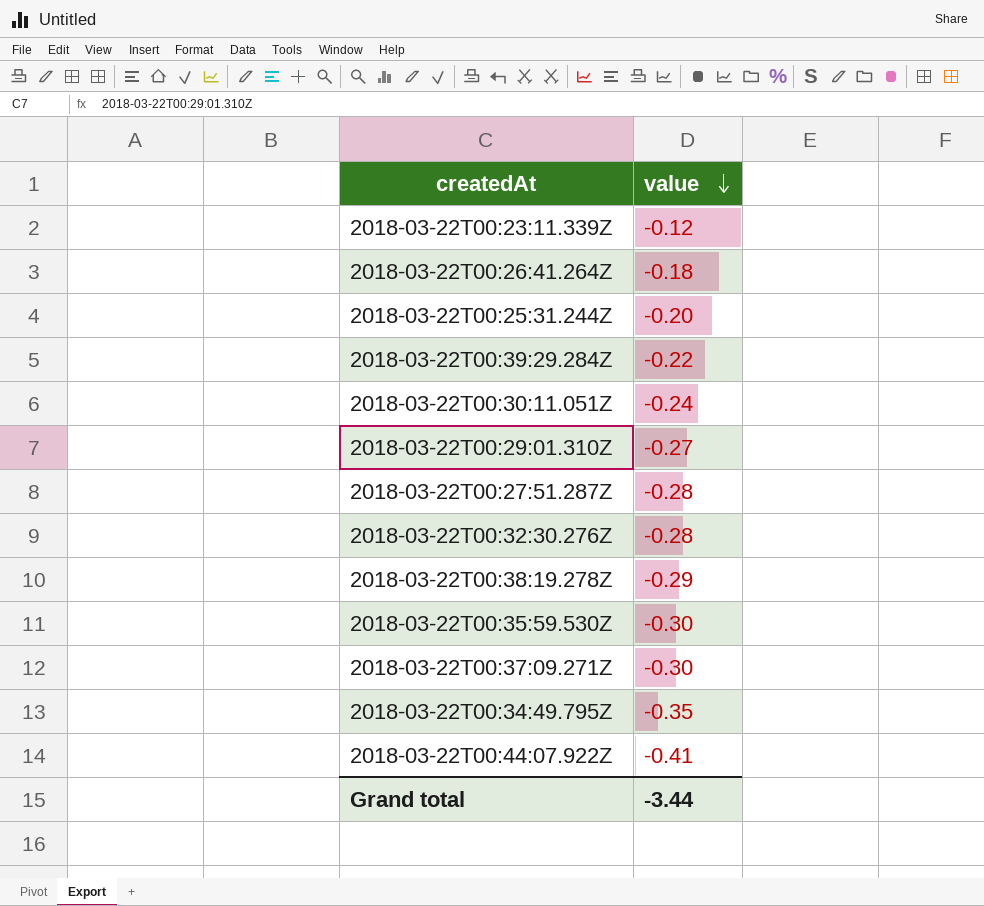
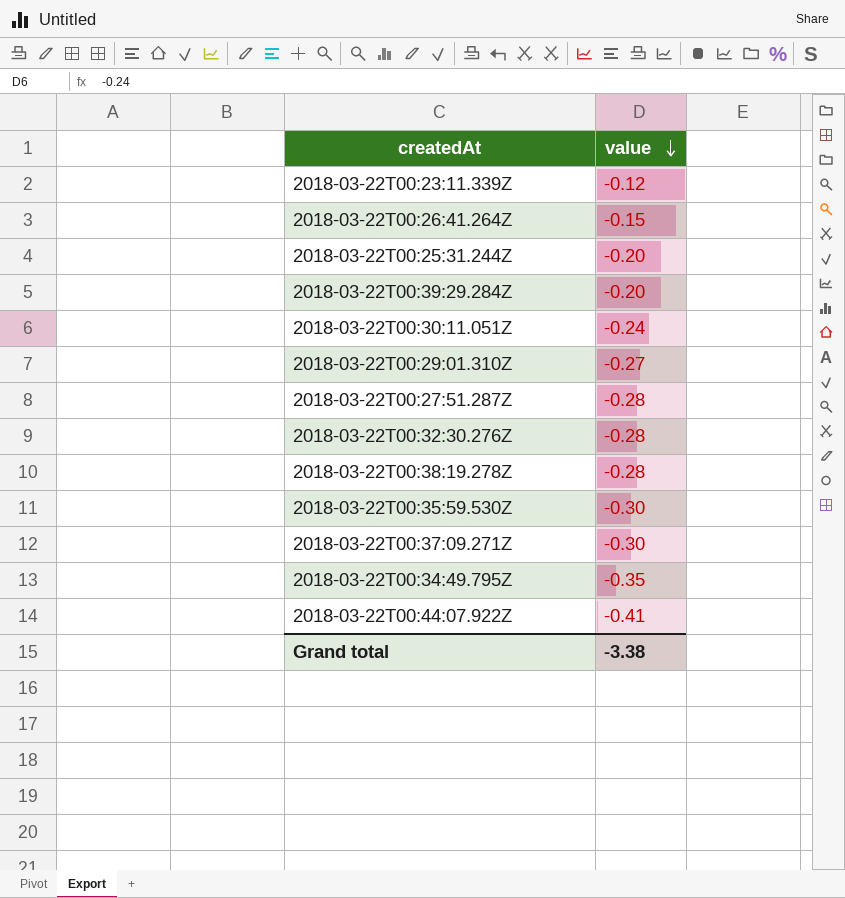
2018-03-22T00:26:41.264Z | value: -0.18 -> -0.15
2018-03-22T00:39:29.284Z | value: -0.22 -> -0.20
2018-03-22T00:38:19.278Z | value: -0.29 -> -0.28
Grand total | value: -3.44 -> -3.38

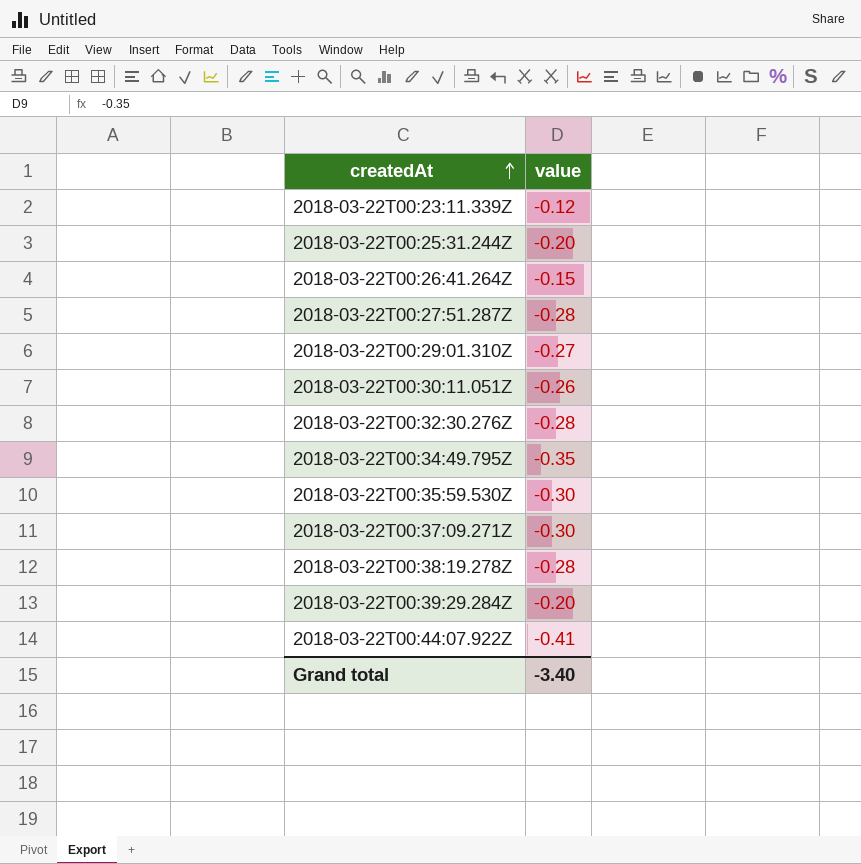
row order: value descending -> createdAt ascending
2018-03-22T00:30:11.051Z | value: -0.24 -> -0.26
Grand total | value: -3.38 -> -3.40

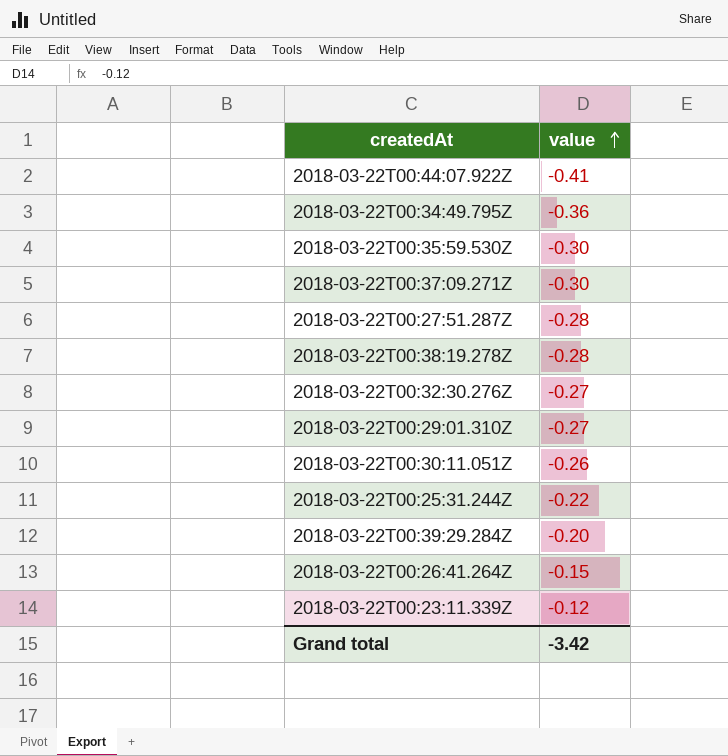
row order: createdAt ascending -> value ascending
2018-03-22T00:34:49.795Z | value: -0.35 -> -0.36
2018-03-22T00:32:30.276Z | value: -0.28 -> -0.27
2018-03-22T00:25:31.244Z | value: -0.20 -> -0.22
Grand total | value: -3.40 -> -3.42

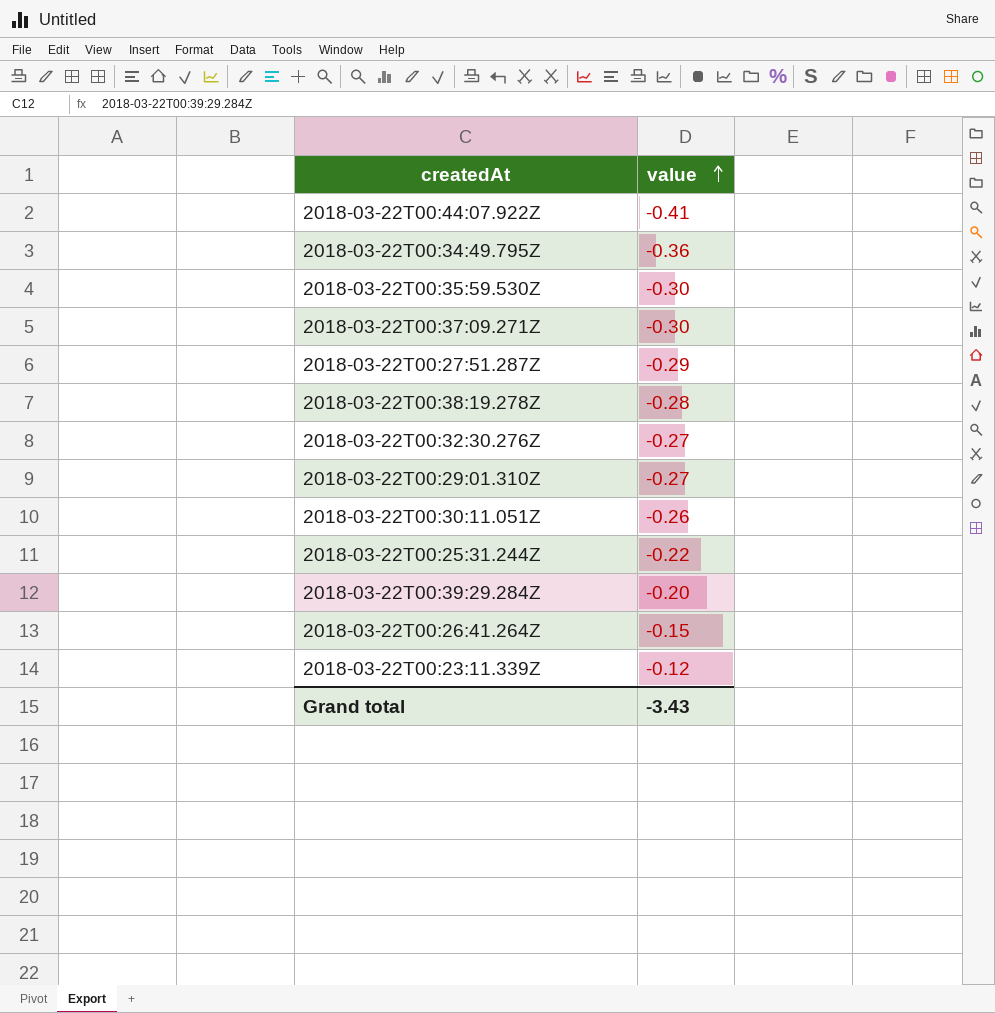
2018-03-22T00:27:51.287Z | value: -0.28 -> -0.29
Grand total | value: -3.42 -> -3.43

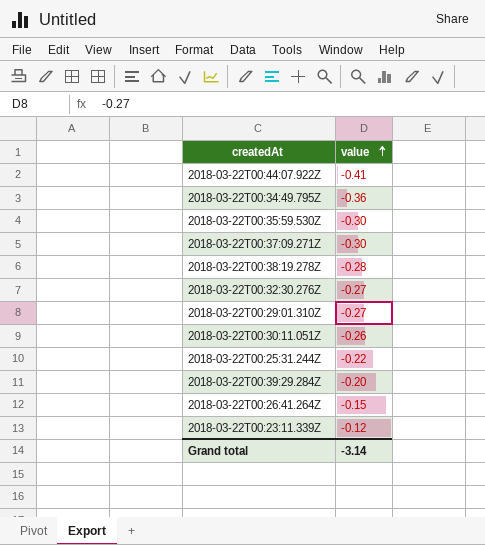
row 2018-03-22T00:27:51.287Z: -0.29 -> none
Grand total | value: -3.43 -> -3.14

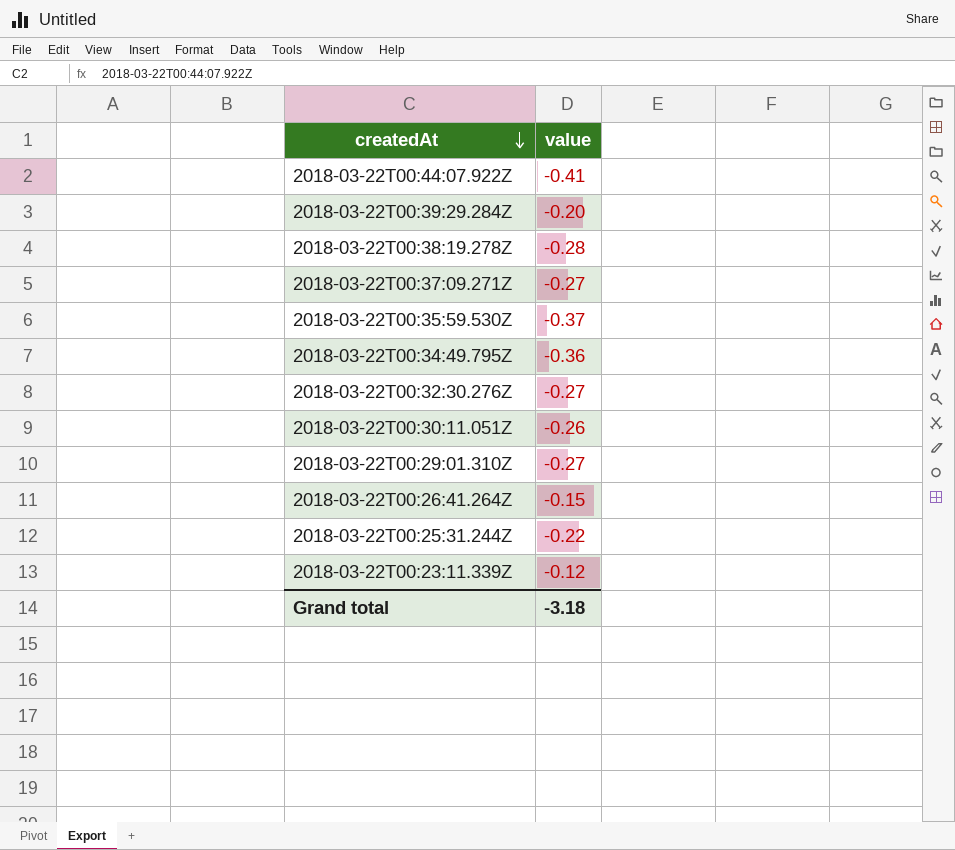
row order: value ascending -> createdAt descending
2018-03-22T00:37:09.271Z | value: -0.30 -> -0.27
2018-03-22T00:35:59.530Z | value: -0.30 -> -0.37
Grand total | value: -3.14 -> -3.18

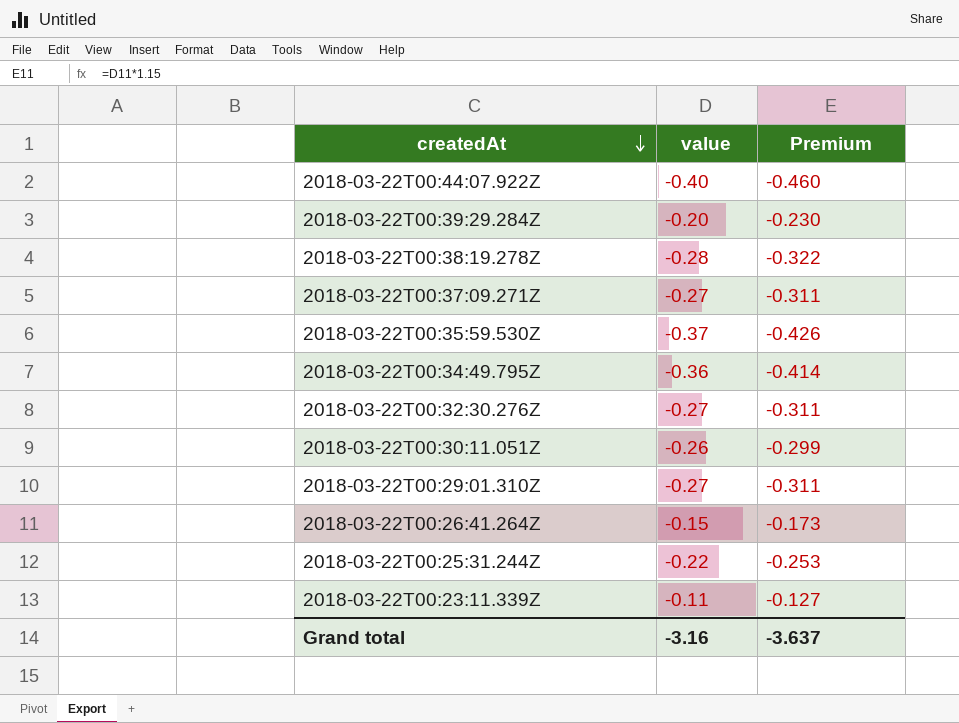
column Premium | formula: none -> [value] * 1.15
2018-03-22T00:44:07.922Z | value: -0.41 -> -0.40
2018-03-22T00:23:11.339Z | value: -0.12 -> -0.11
Grand total | value: -3.18 -> -3.16

